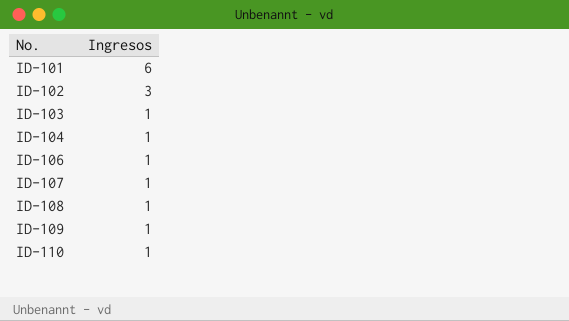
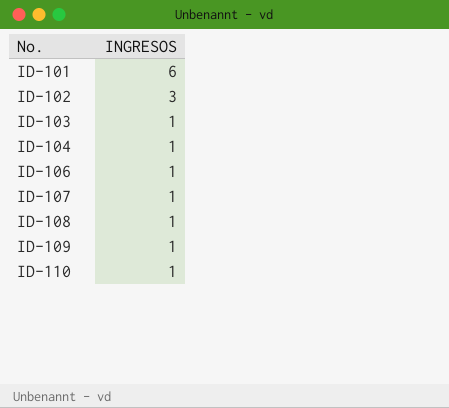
column name: Ingresos -> INGRESOS

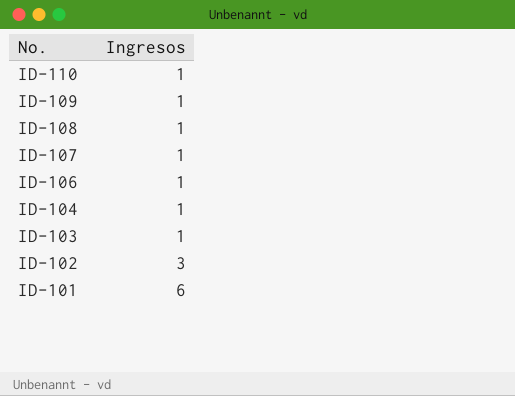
row order: No. ascending -> No. descending
column name: INGRESOS -> Ingresos

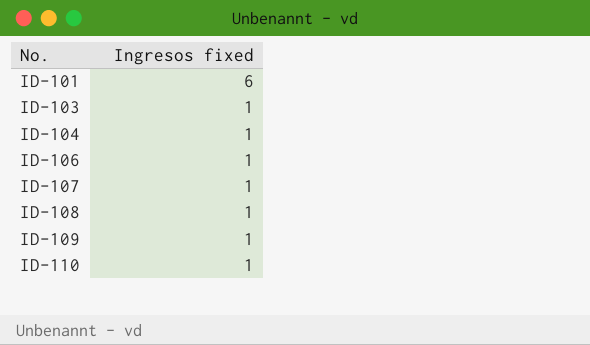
row order: No. descending -> No. ascending
column name: Ingresos -> Ingresos fixed
row ID-102: 3 -> none

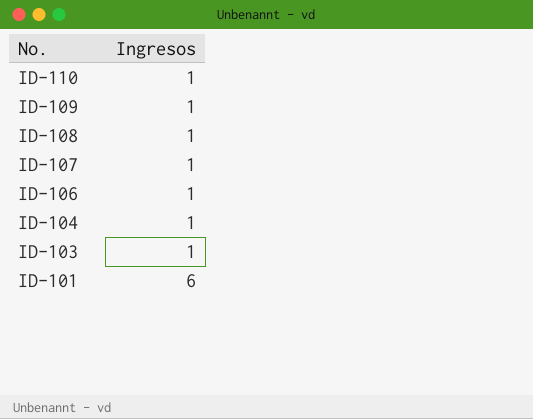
row order: No. ascending -> No. descending
column name: Ingresos fixed -> Ingresos

